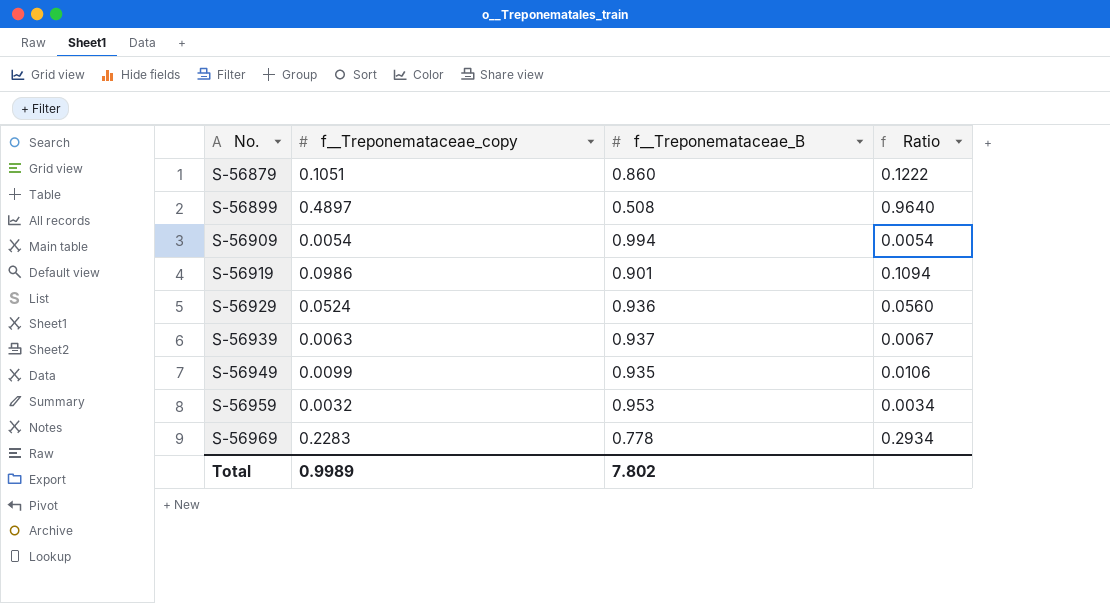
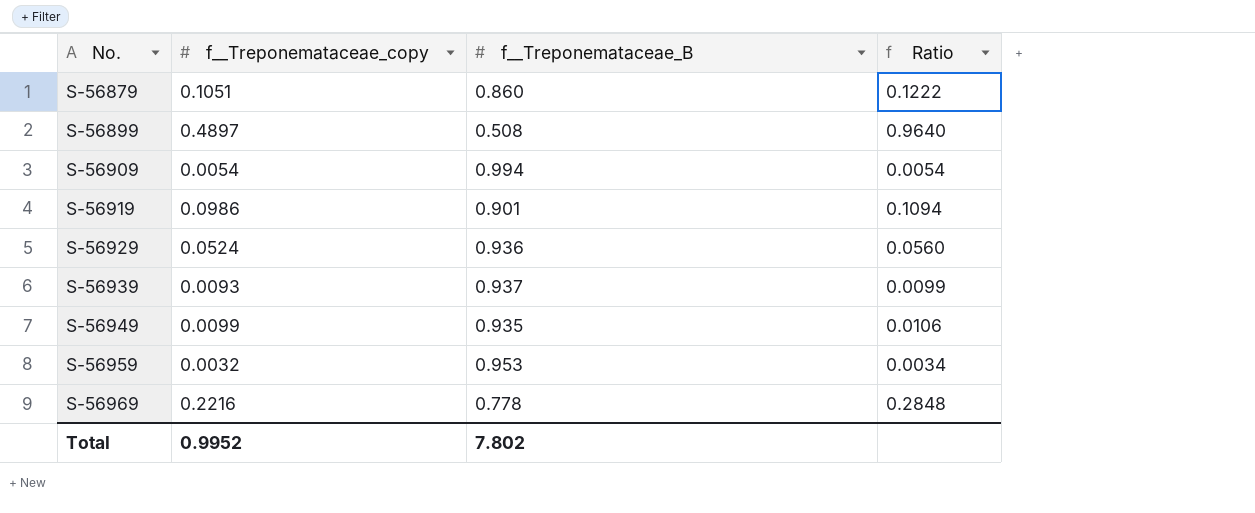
S-56939 | f__Treponemataceae_copy: 0.0063 -> 0.0093
S-56939 | Ratio: 0.0067 -> 0.0099
S-56969 | f__Treponemataceae_copy: 0.2283 -> 0.2216
S-56969 | Ratio: 0.2934 -> 0.2848
Total | f__Treponemataceae_copy: 0.9989 -> 0.9952

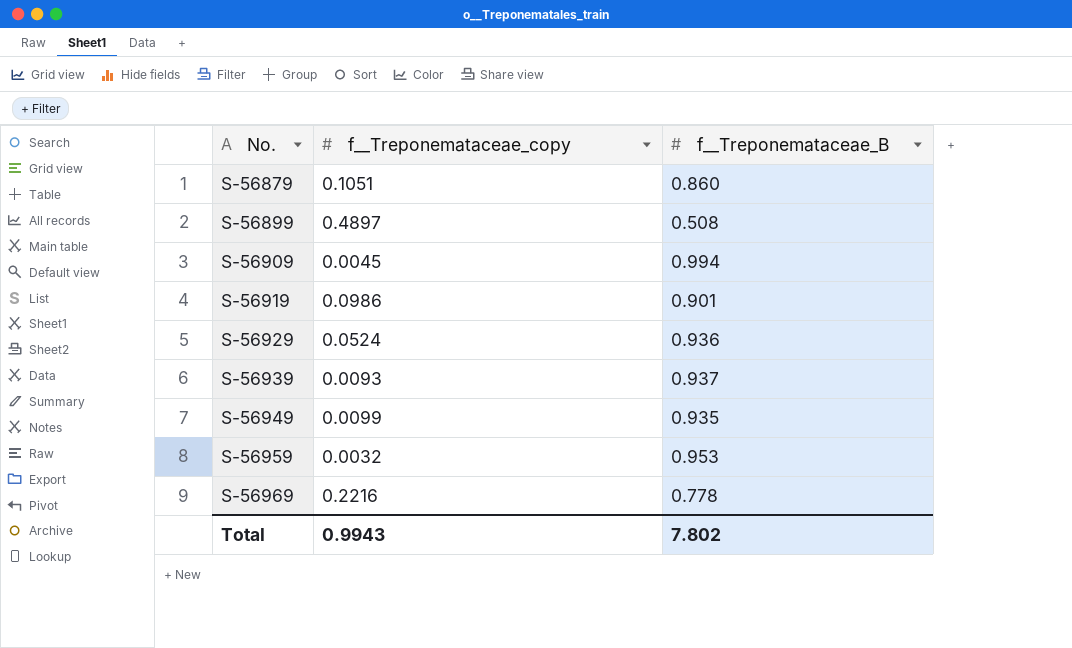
column Ratio | formula: [f__Treponemataceae_copy] / [f__Treponemataceae_B] -> none
S-56909 | f__Treponemataceae_copy: 0.0054 -> 0.0045
Total | f__Treponemataceae_copy: 0.9952 -> 0.9943

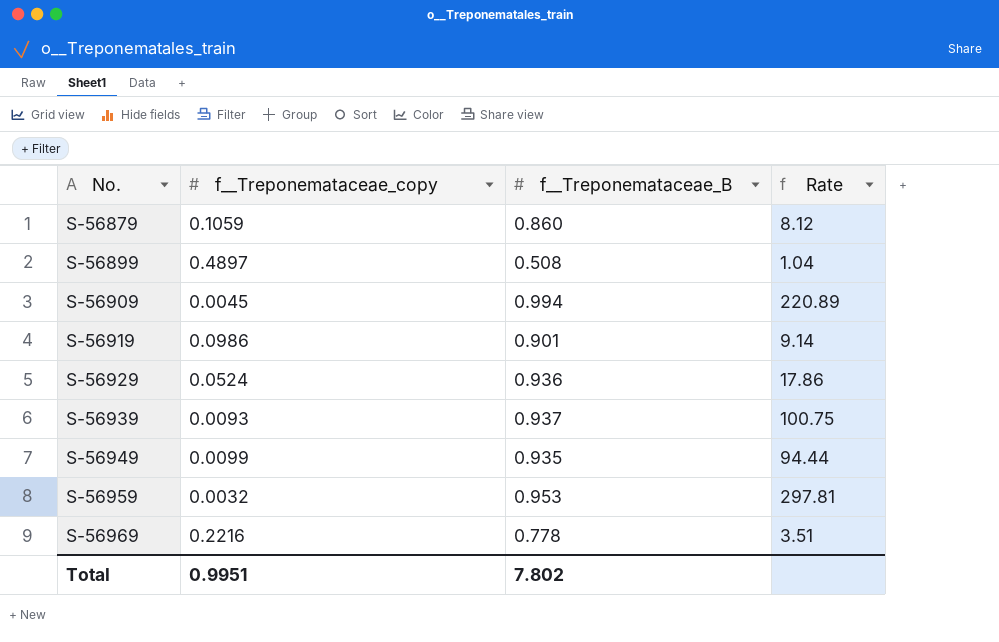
column Rate | formula: none -> [f__Treponemataceae_B] / [f__Treponemataceae_copy]
S-56879 | f__Treponemataceae_copy: 0.1051 -> 0.1059
Total | f__Treponemataceae_copy: 0.9943 -> 0.9951

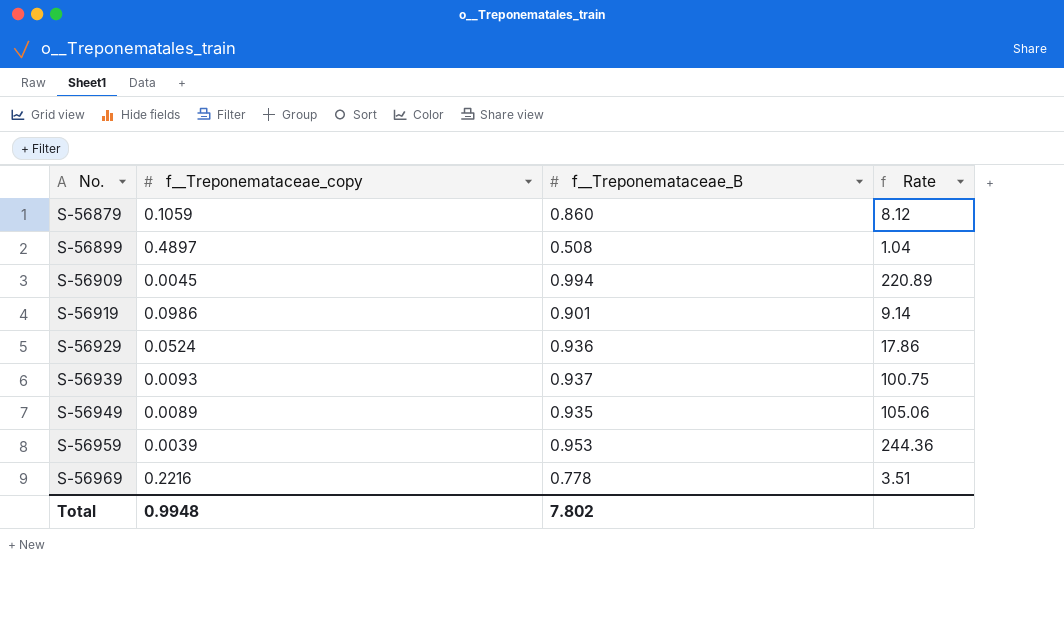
S-56949 | f__Treponemataceae_copy: 0.0099 -> 0.0089
S-56949 | Rate: 94.44 -> 105.06
S-56959 | f__Treponemataceae_copy: 0.0032 -> 0.0039
S-56959 | Rate: 297.81 -> 244.36
Total | f__Treponemataceae_copy: 0.9951 -> 0.9948

